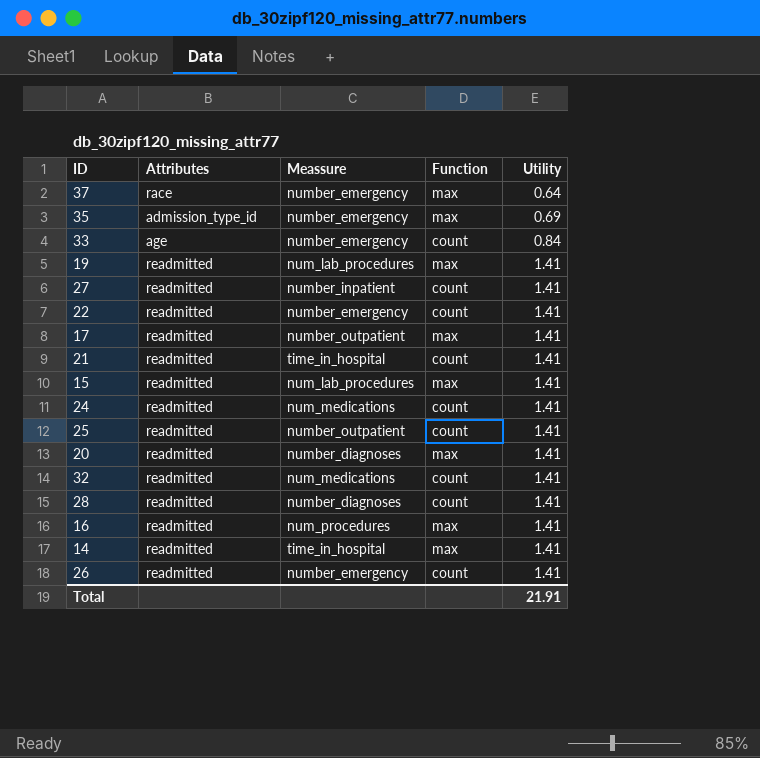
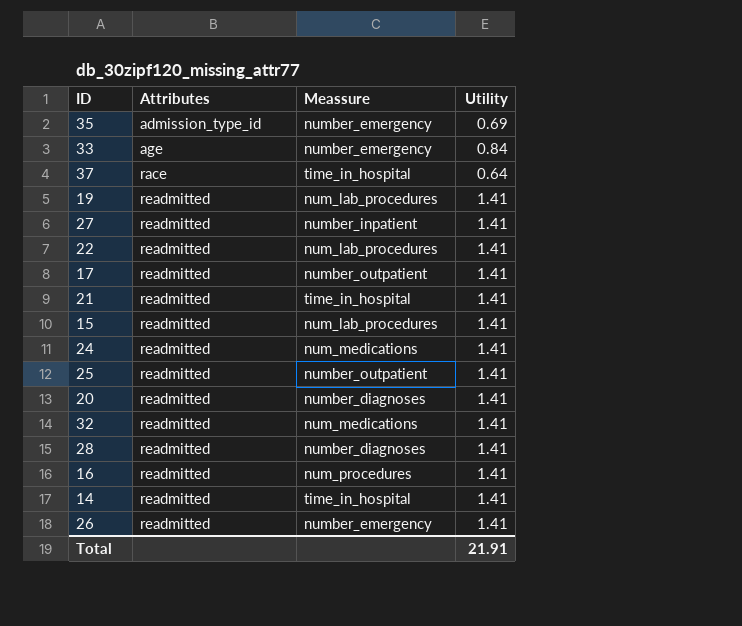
row order: Utility ascending -> Attributes ascending
column Function | position: 4 -> none
37 | Meassure: number_emergency -> time_in_hospital
22 | Meassure: number_emergency -> num_lab_procedures

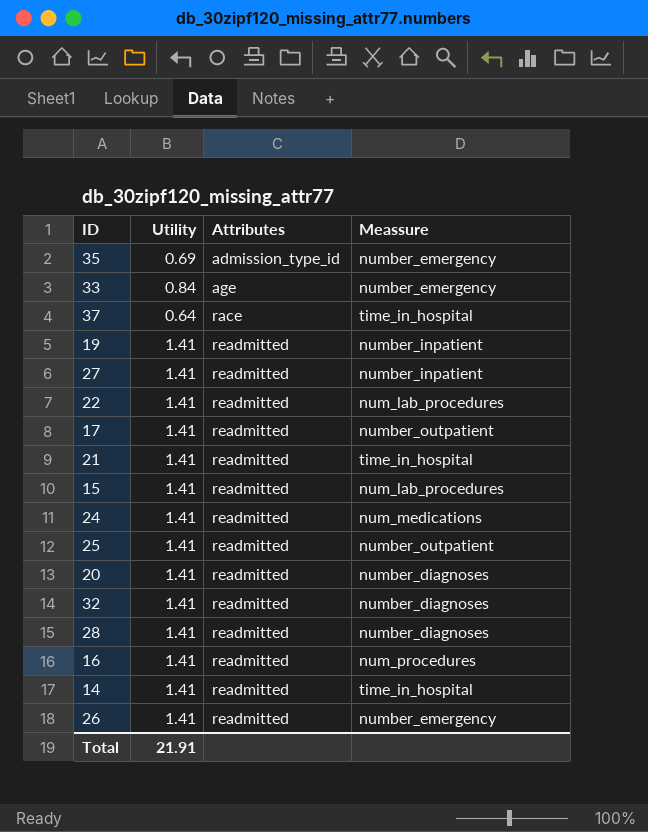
column Utility | position: 4 -> 2
19 | Meassure: num_lab_procedures -> number_inpatient
32 | Meassure: num_medications -> number_diagnoses

